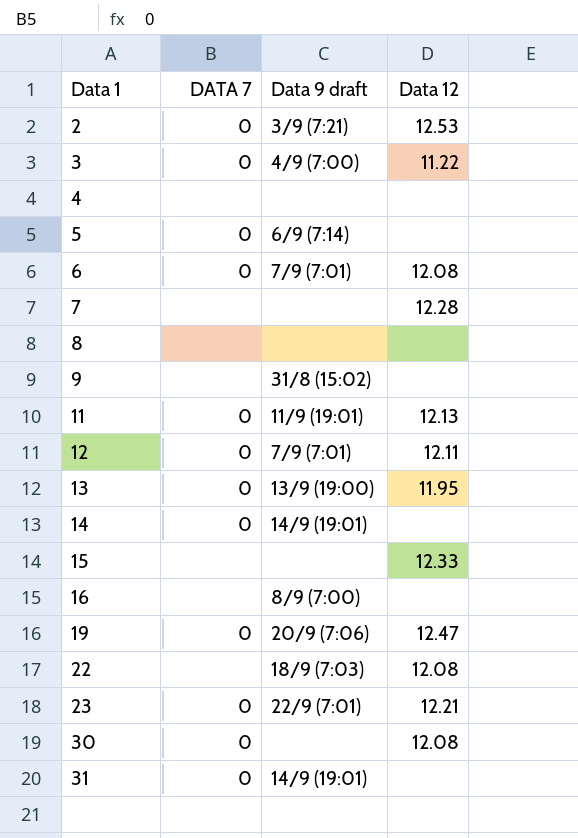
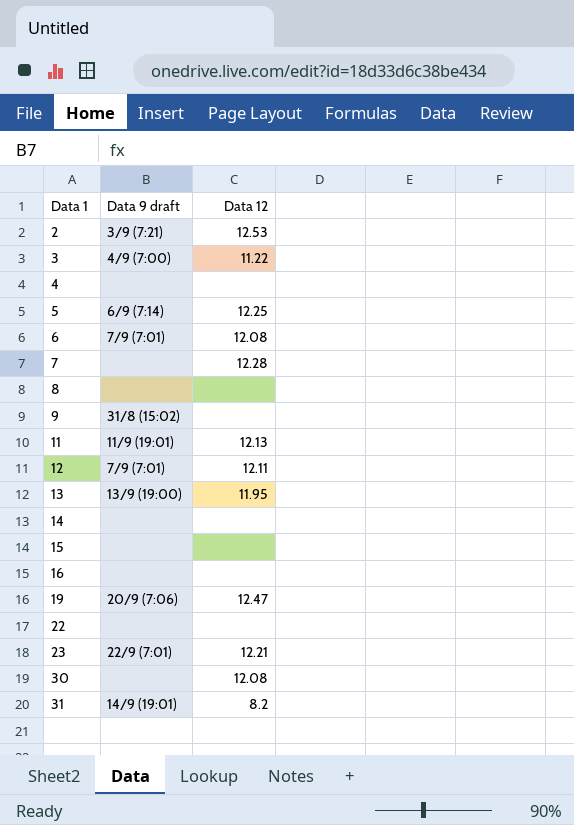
column DATA 7 | position: 2 -> none
5 | Data 12: none -> 12.25
14 | Data 9 draft: 14/9 (19:01) -> none
15 | Data 12: 12.33 -> none
16 | Data 9 draft: 8/9 (7:00) -> none
22 | Data 9 draft: 18/9 (7:03) -> none
22 | Data 12: 12.08 -> none
31 | Data 12: none -> 8.2

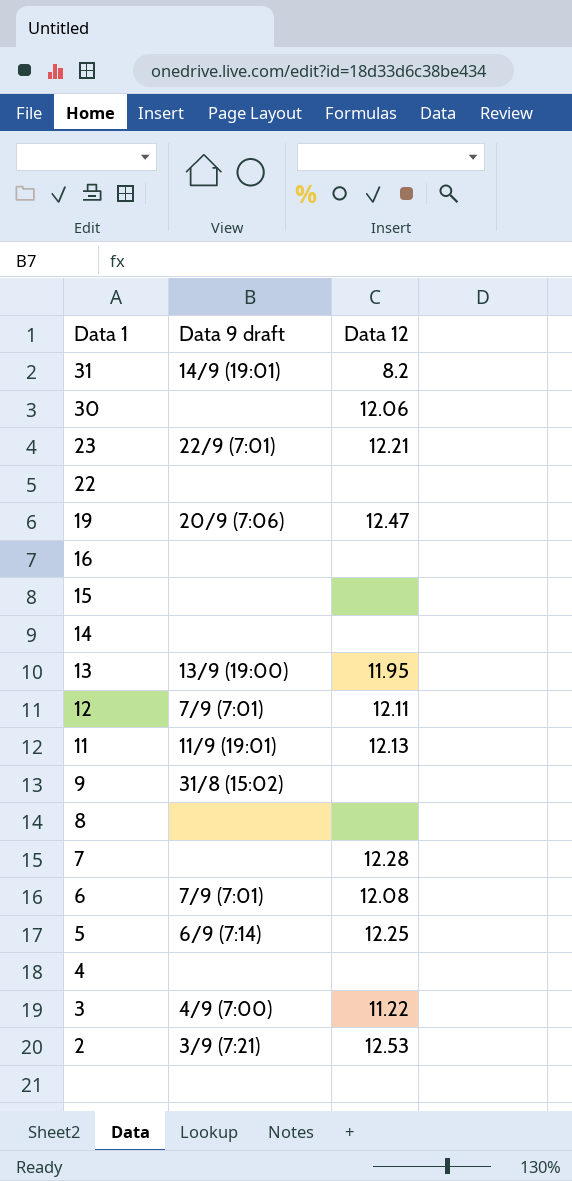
row order: Data 1 ascending -> Data 1 descending
30 | Data 12: 12.08 -> 12.06

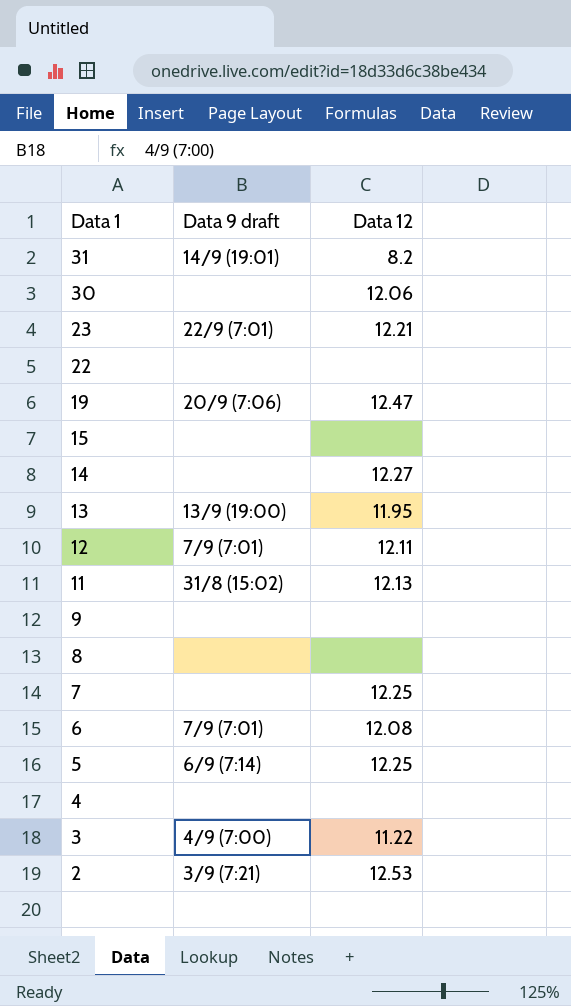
row 16: none | none -> none
14 | Data 12: none -> 12.27
11 | Data 9 draft: 11/9 (19:01) -> 31/8 (15:02)
9 | Data 9 draft: 31/8 (15:02) -> none
7 | Data 12: 12.28 -> 12.25

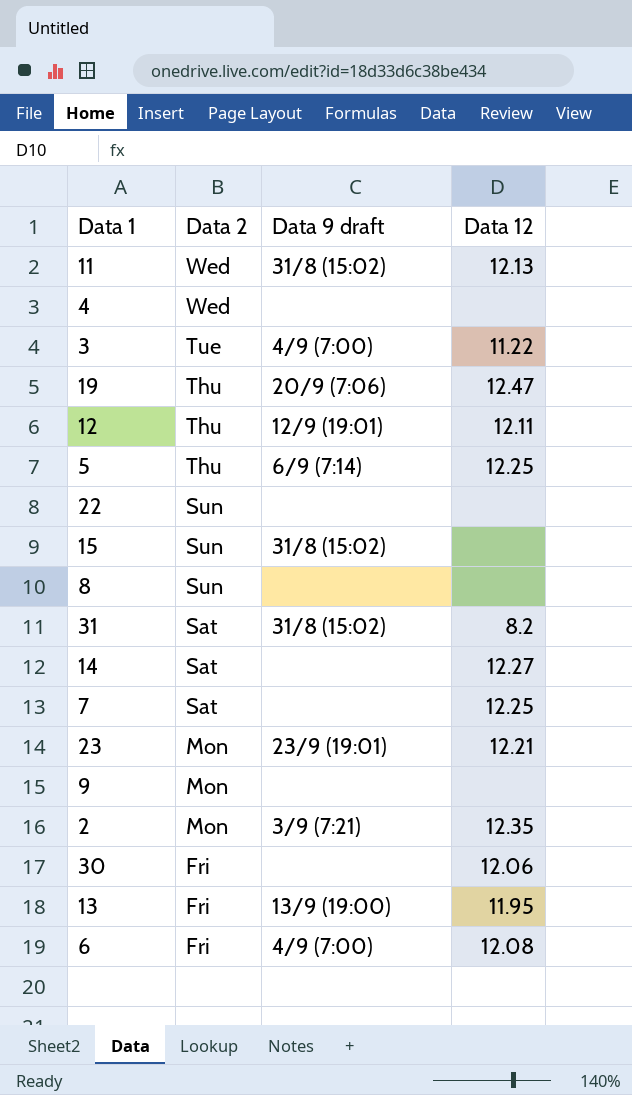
row order: Data 1 descending -> Data 2 descending
column Data 2 | position: none -> 2
12 | Data 9 draft: 7/9 (7:01) -> 12/9 (19:01)
15 | Data 9 draft: none -> 31/8 (15:02)
31 | Data 9 draft: 14/9 (19:01) -> 31/8 (15:02)
23 | Data 9 draft: 22/9 (7:01) -> 23/9 (19:01)
2 | Data 12: 12.53 -> 12.35
6 | Data 9 draft: 7/9 (7:01) -> 4/9 (7:00)

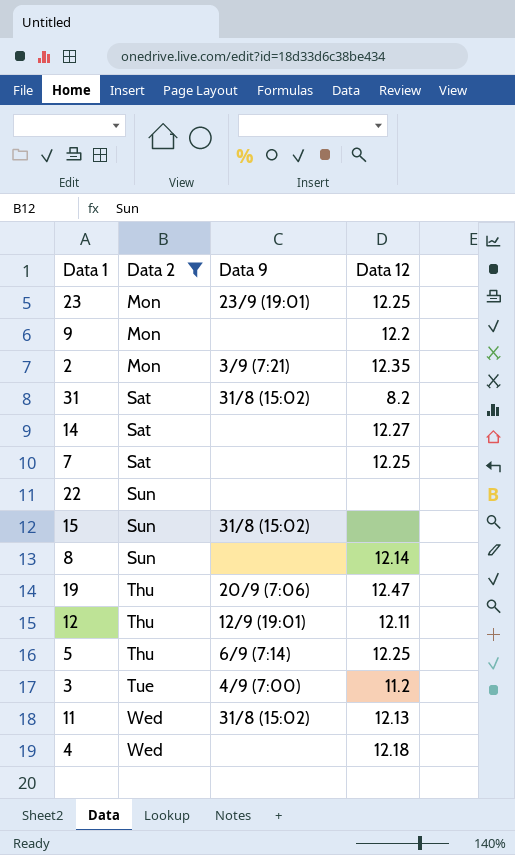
filter: none -> Data 2 != Fri
row order: Data 2 descending -> Data 2 ascending
column name: Data 9 draft -> Data 9
23 | Data 12: 12.21 -> 12.25
9 | Data 12: none -> 12.2
8 | Data 12: none -> 12.14
3 | Data 12: 11.22 -> 11.2
4 | Data 12: none -> 12.18

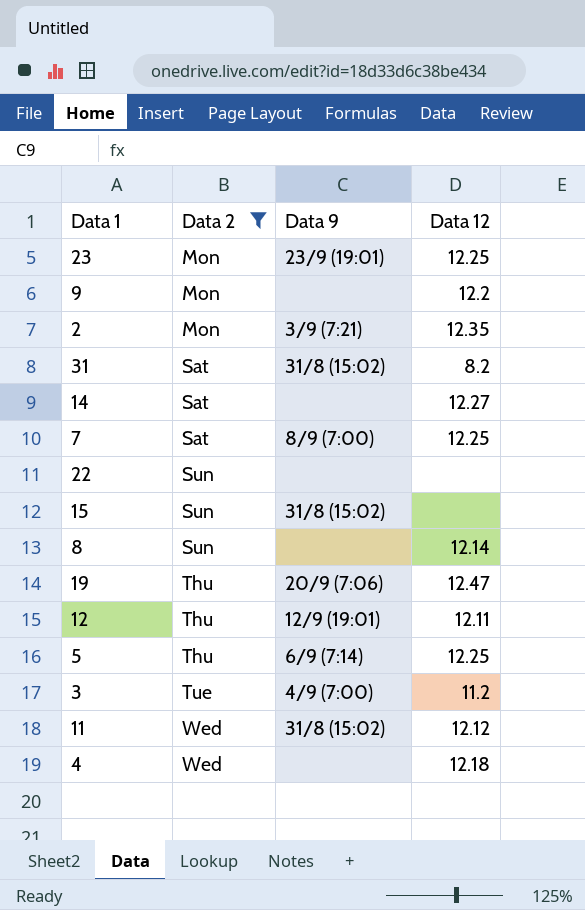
7 | Data 9: none -> 8/9 (7:00)
11 | Data 12: 12.13 -> 12.12

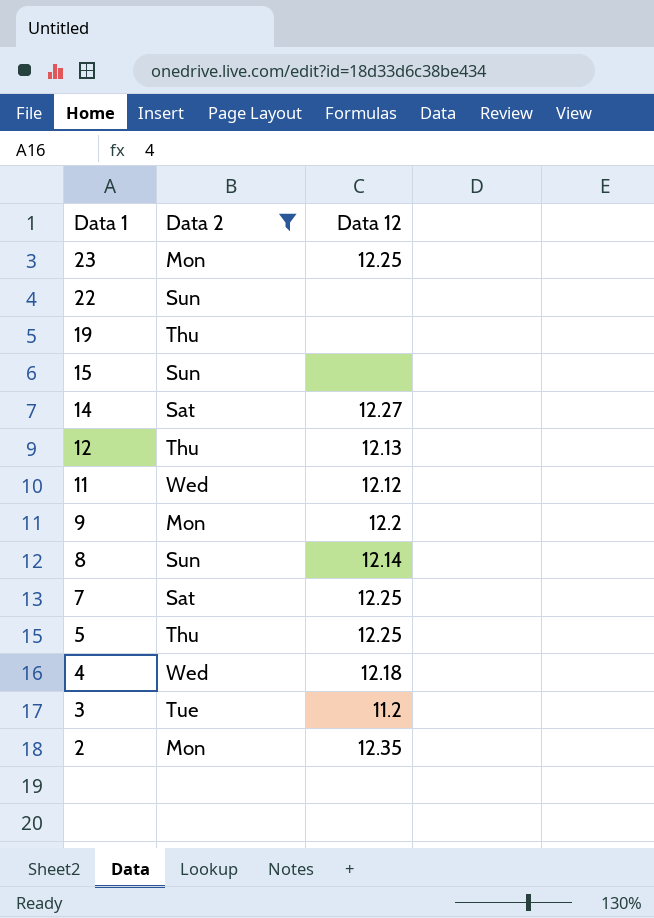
row order: Data 2 ascending -> Data 1 descending
column Data 9 | position: 3 -> none
row 31: Sat | 31/8 (15:02) | 8.2 -> none
19 | Data 12: 12.47 -> none
12 | Data 12: 12.11 -> 12.13

